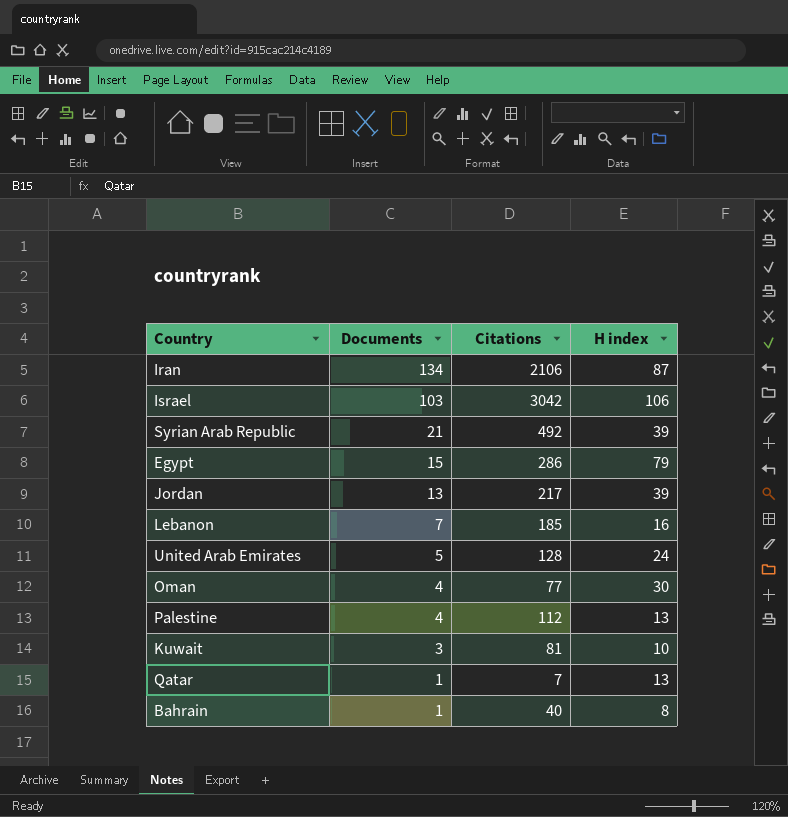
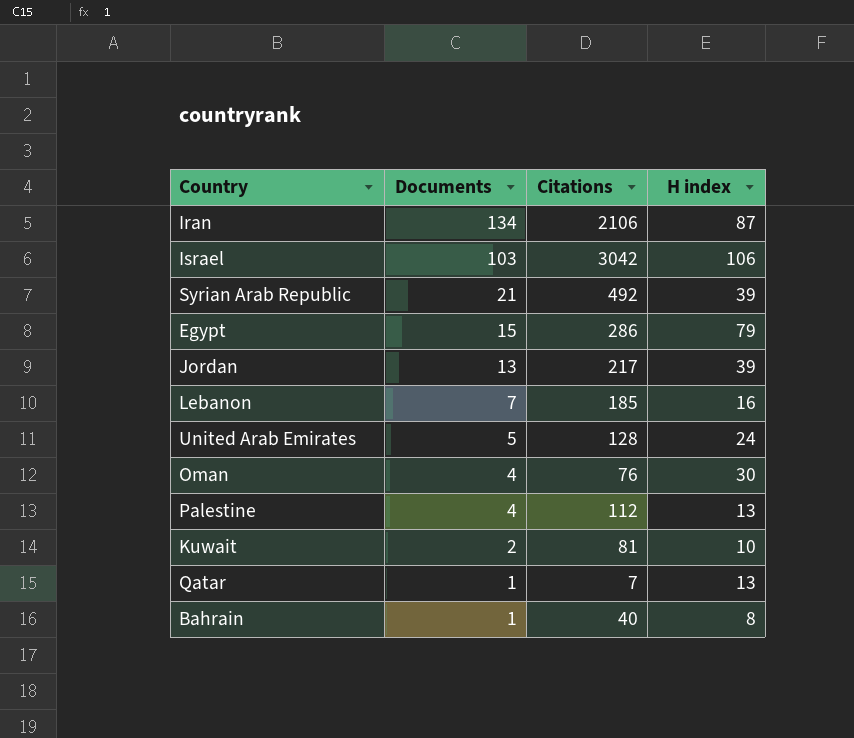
Oman | Citations: 77 -> 76
Kuwait | Documents: 3 -> 2

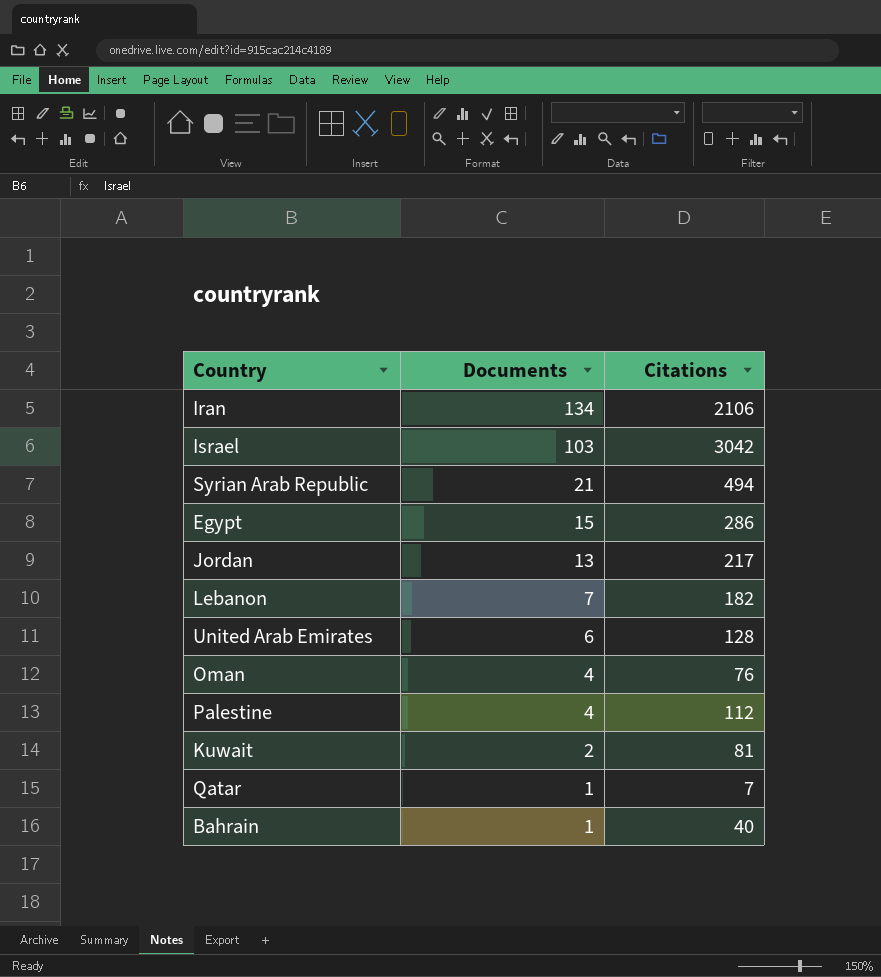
column H index | position: 4 -> none
Syrian Arab Republic | Citations: 492 -> 494
Lebanon | Citations: 185 -> 182
United Arab Emirates | Documents: 5 -> 6

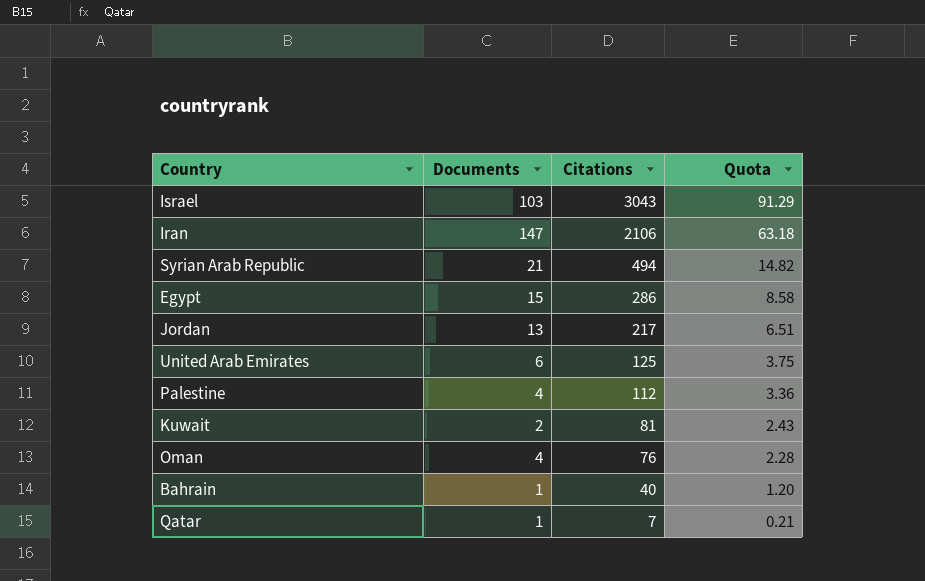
row order: Documents descending -> Citations descending
column Quota | formula: none -> [Citations] * 0.03
row Lebanon: 7 | 182 -> none
Israel | Citations: 3042 -> 3043
Iran | Documents: 134 -> 147
United Arab Emirates | Citations: 128 -> 125

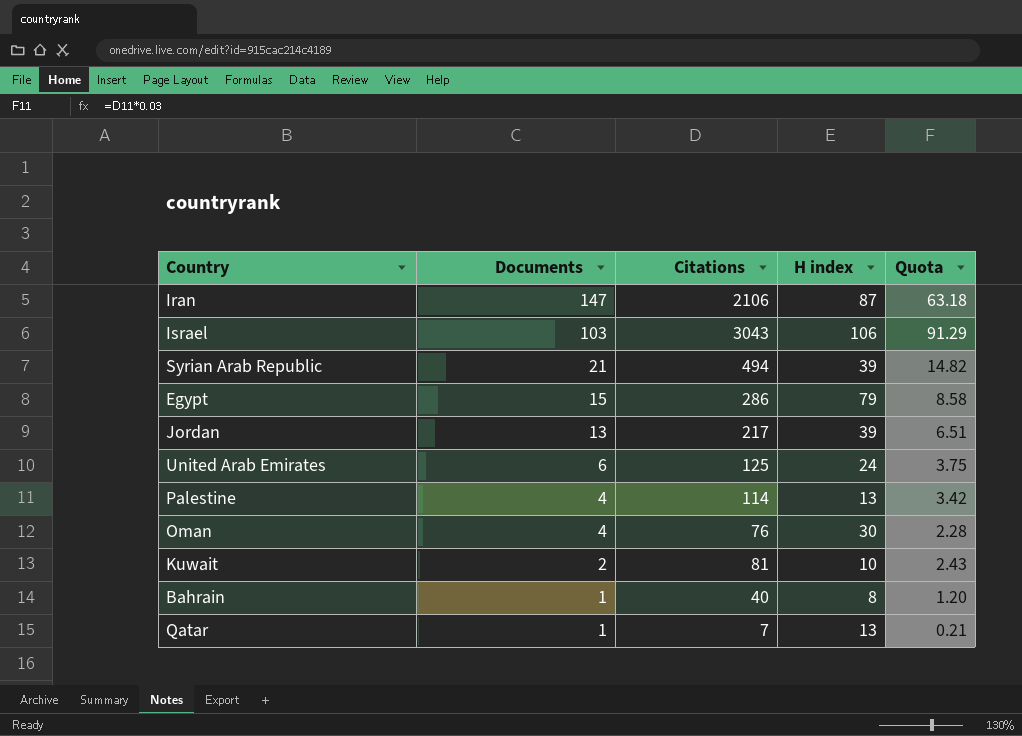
row order: Citations descending -> Documents descending
column H index | position: none -> 4
Palestine | Citations: 112 -> 114
Palestine | Quota: 3.36 -> 3.42

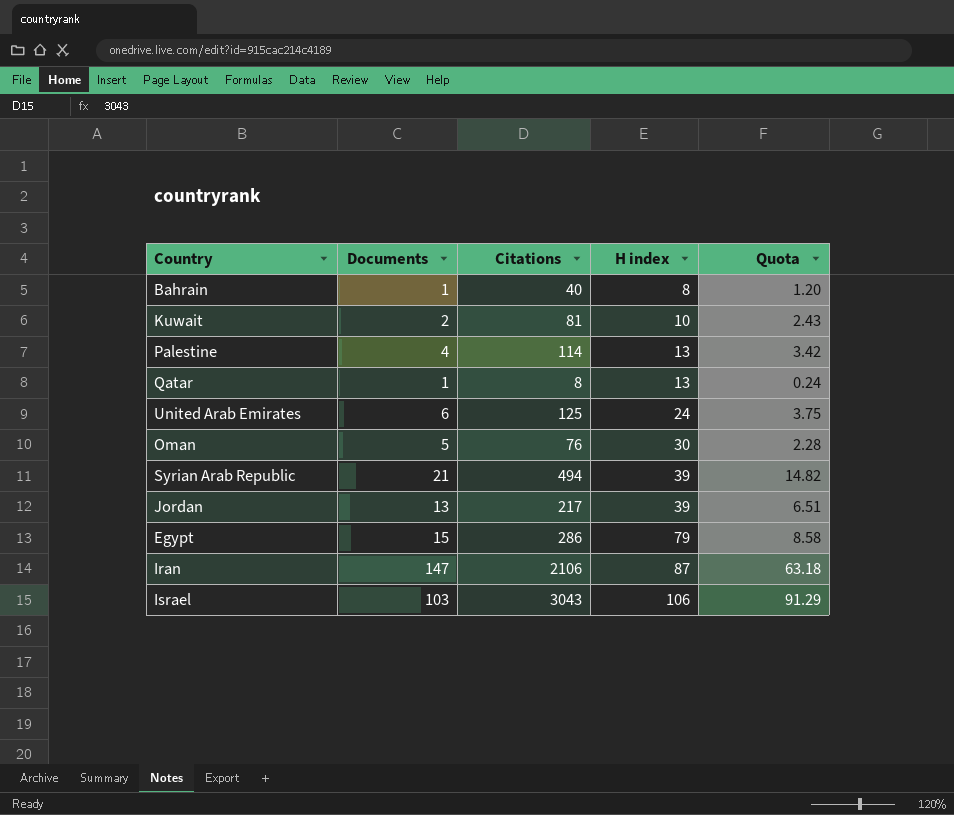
row order: Documents descending -> H index ascending
Qatar | Citations: 7 -> 8
Qatar | Quota: 0.21 -> 0.24
Oman | Documents: 4 -> 5

